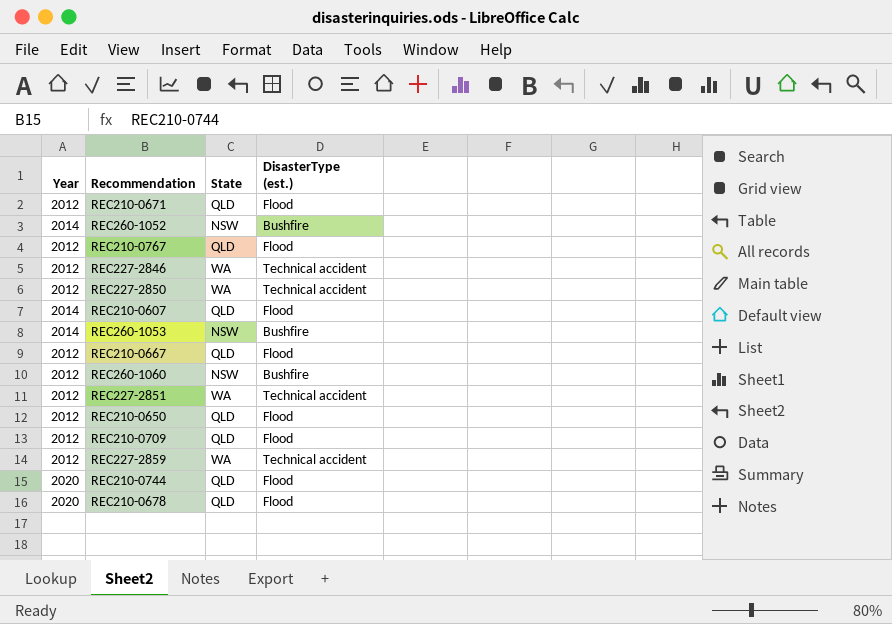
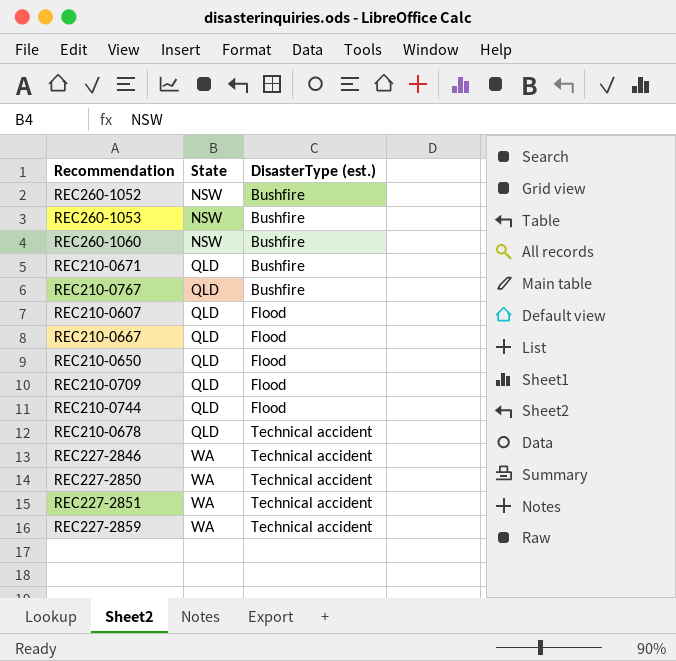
row order: none -> State ascending
column Year | position: 1 -> none
REC210-0671 | DisasterType (est.): Flood -> Bushfire
REC210-0767 | DisasterType (est.): Flood -> Bushfire
REC210-0678 | DisasterType (est.): Flood -> Technical accident

